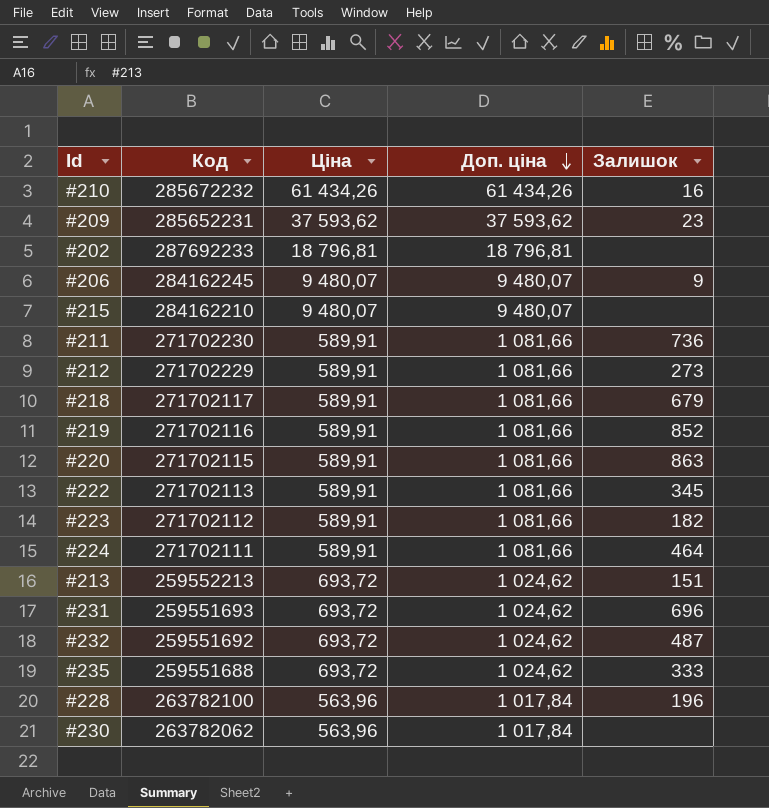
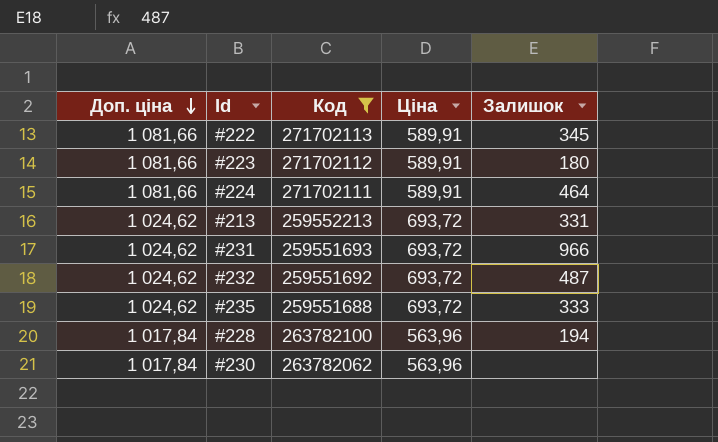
filter: none -> Код <= 271702113
column Доп. ціна | position: 4 -> 1
#223 | Залишок: 182 -> 180
#213 | Залишок: 151 -> 331
#231 | Залишок: 696 -> 966
#228 | Залишок: 196 -> 194

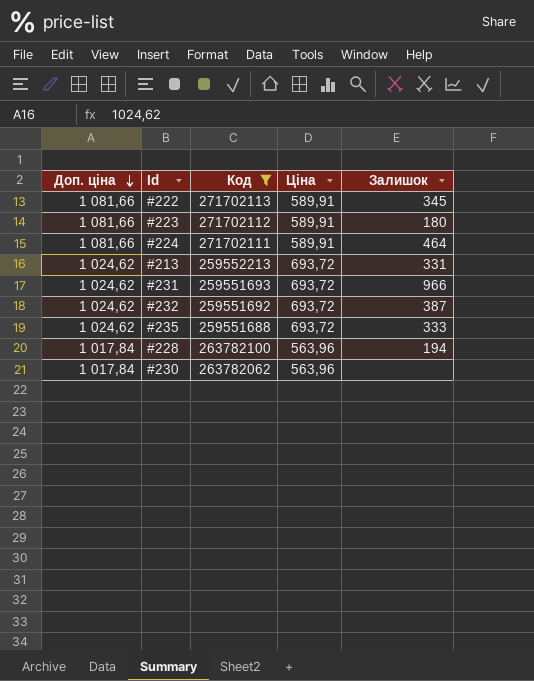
#232 | Залишок: 487 -> 387

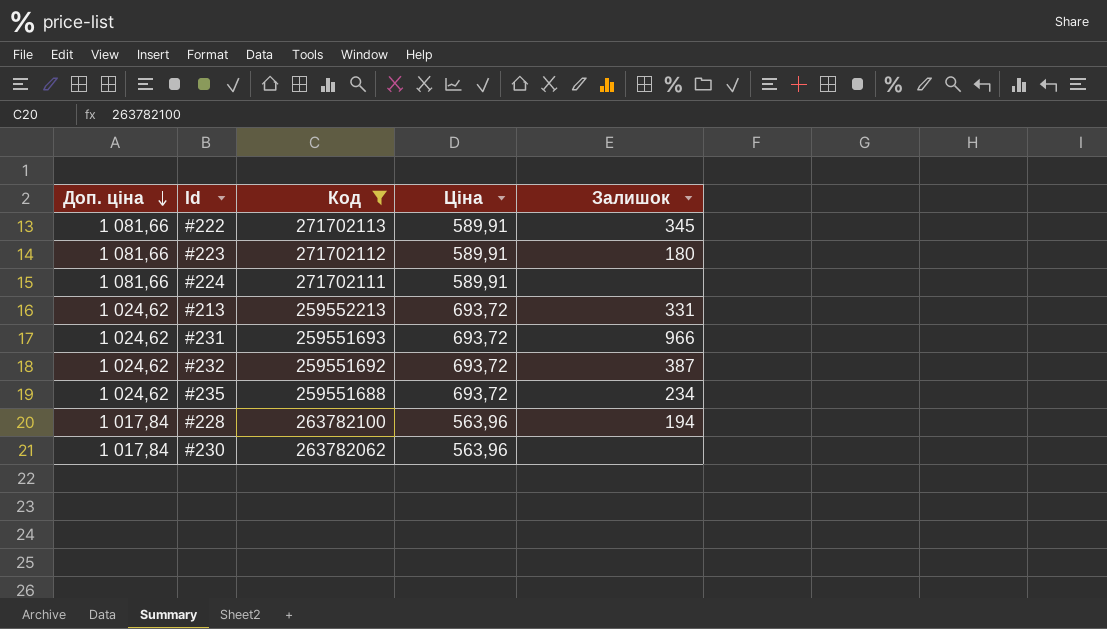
#224 | Залишок: 464 -> none
#235 | Залишок: 333 -> 234

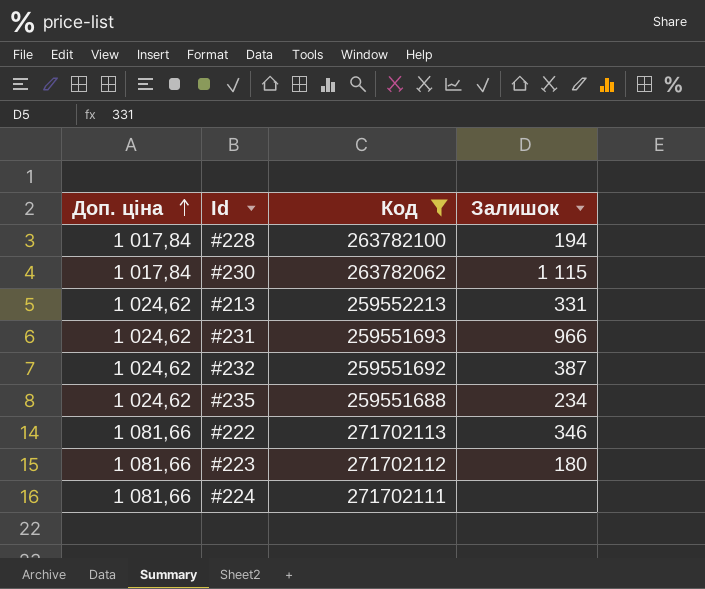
row order: Доп. ціна descending -> Доп. ціна ascending
column Ціна | position: 4 -> none
#230 | Залишок: none -> 1 115
#222 | Залишок: 345 -> 346

